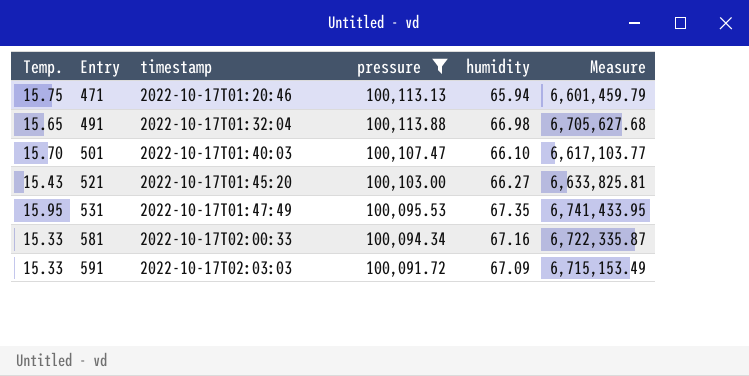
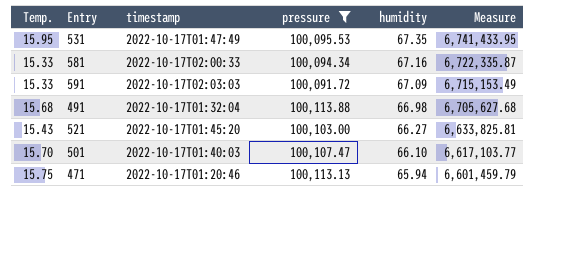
row order: Entry ascending -> humidity descending
491 | Temp.: 15.65 -> 15.68

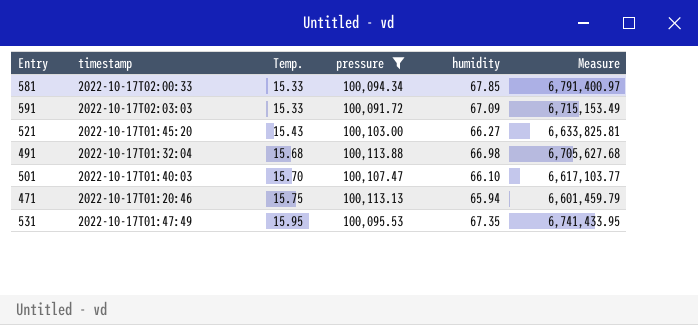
row order: humidity descending -> Temp. ascending
column Temp. | position: 1 -> 3
581 | humidity: 67.16 -> 67.85
581 | Measure: 6,722,335.87 -> 6,791,400.97

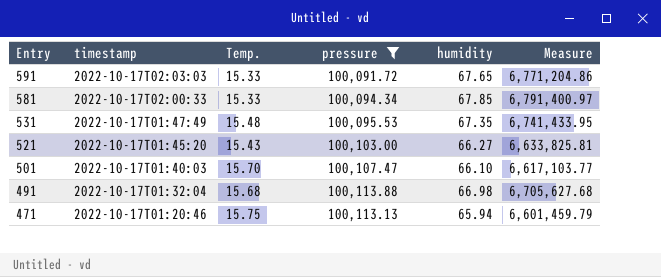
row order: Temp. ascending -> Entry descending
591 | humidity: 67.09 -> 67.65
591 | Measure: 6,715,153.49 -> 6,771,204.86
531 | Temp.: 15.95 -> 15.48

